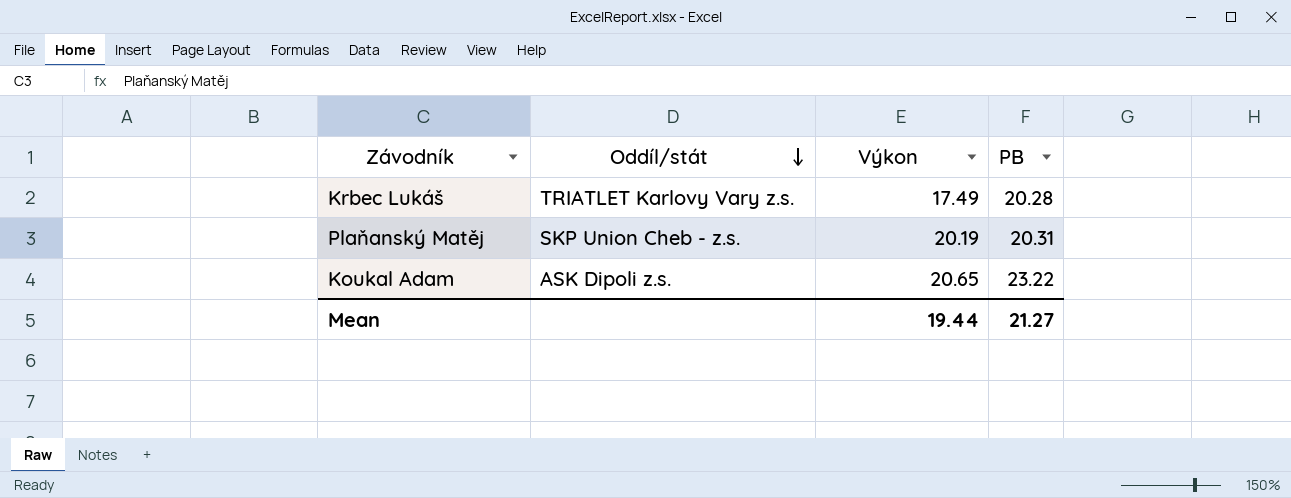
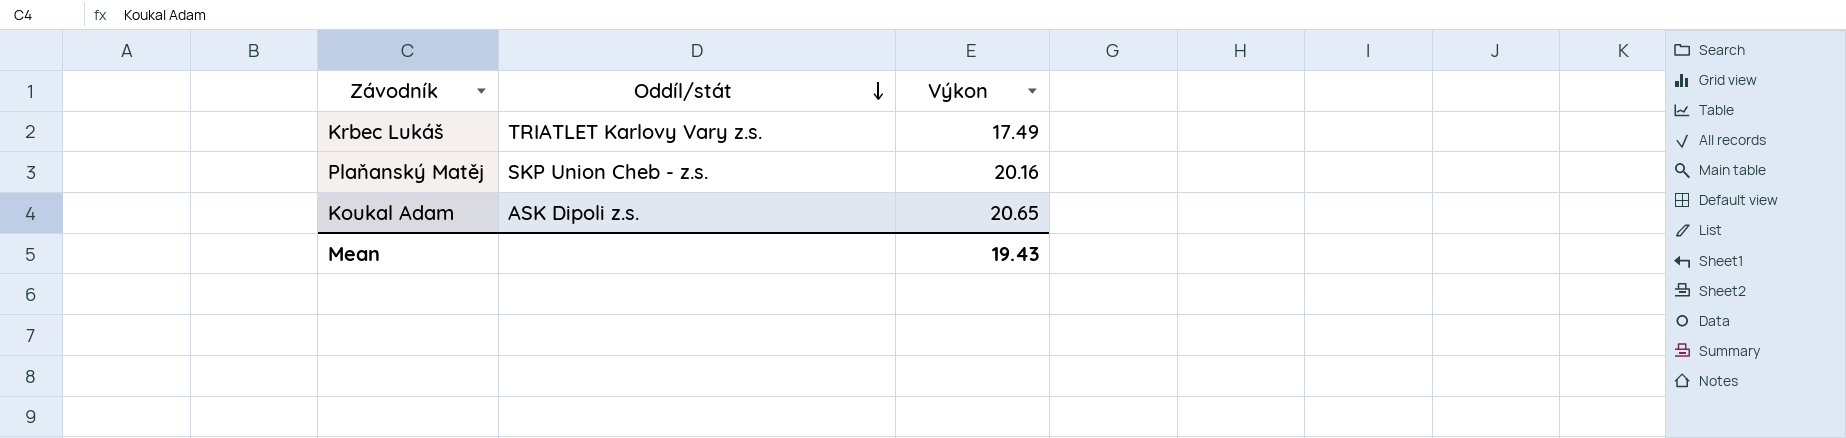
column PB | position: 4 -> none
Plaňanský Matěj | Výkon: 20.19 -> 20.16
Mean | Výkon: 19.44 -> 19.43

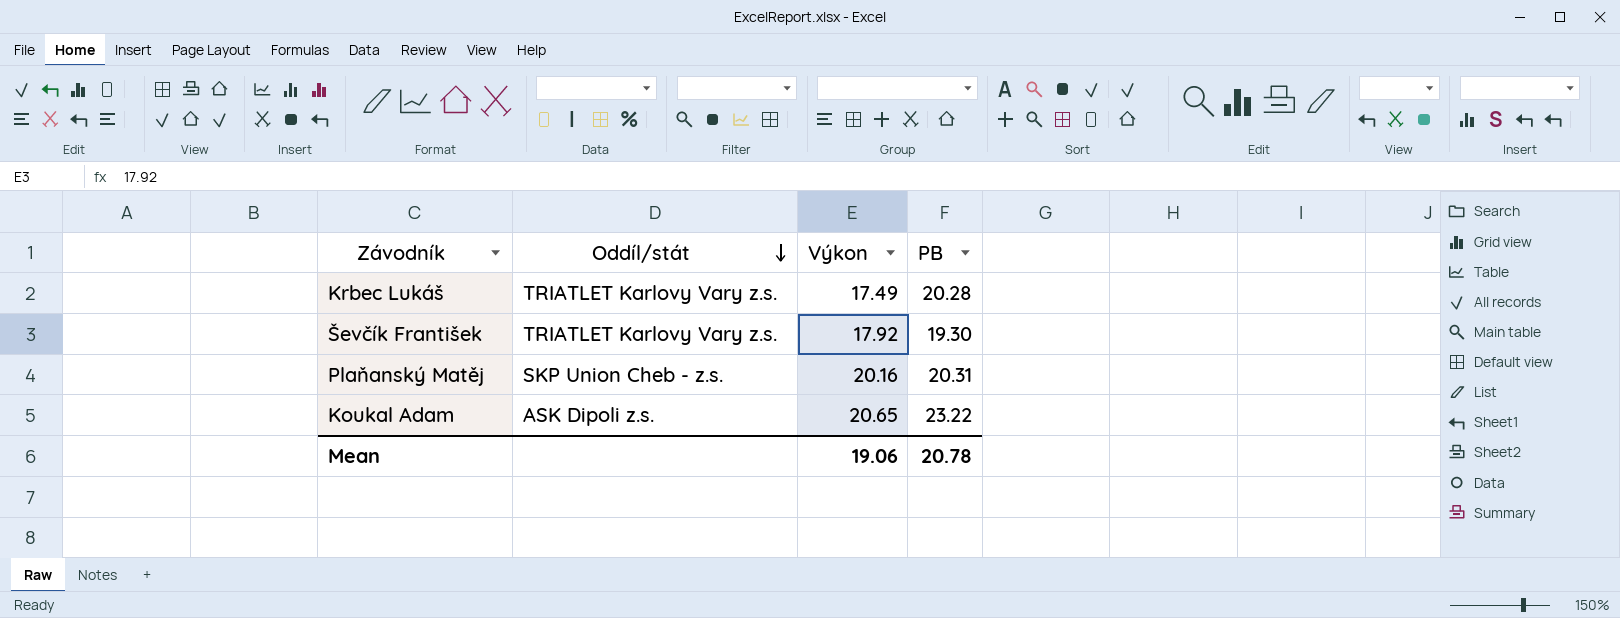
column PB | position: none -> 4
row Ševčík František: none -> TRIATLET Karlovy Vary z.s. | 17.92 | 19.30
Mean | Výkon: 19.43 -> 19.06

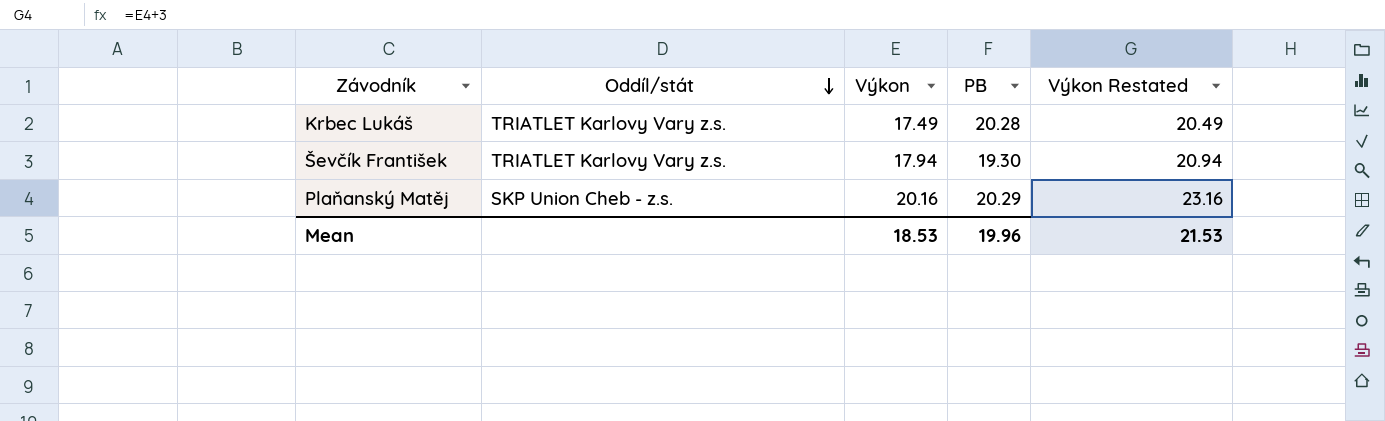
column Výkon Restated | formula: none -> [Výkon] + 3
row Koukal Adam: ASK Dipoli z.s. | 20.65 | 23.22 -> none
Ševčík František | Výkon: 17.92 -> 17.94
Plaňanský Matěj | PB: 20.31 -> 20.29
Mean | Výkon: 19.06 -> 18.53
Mean | PB: 20.78 -> 19.96

